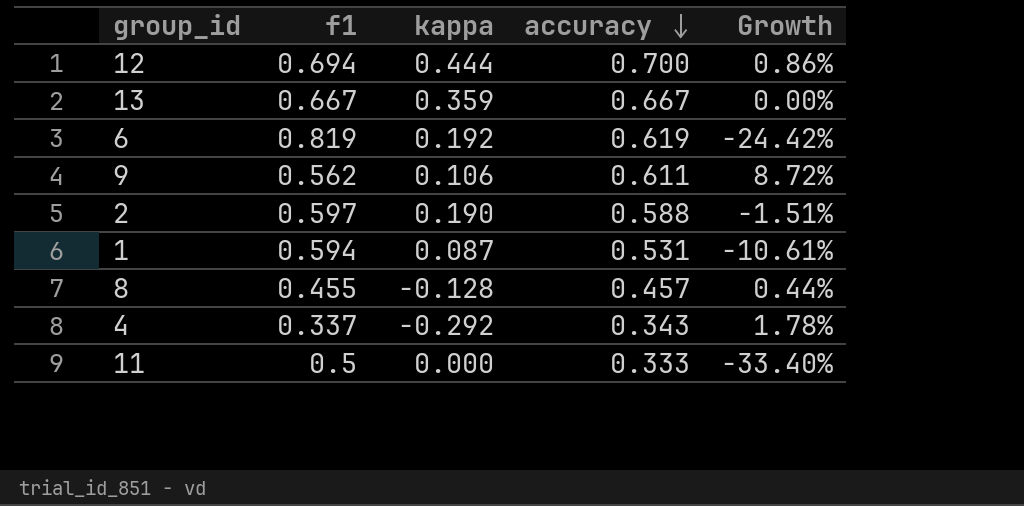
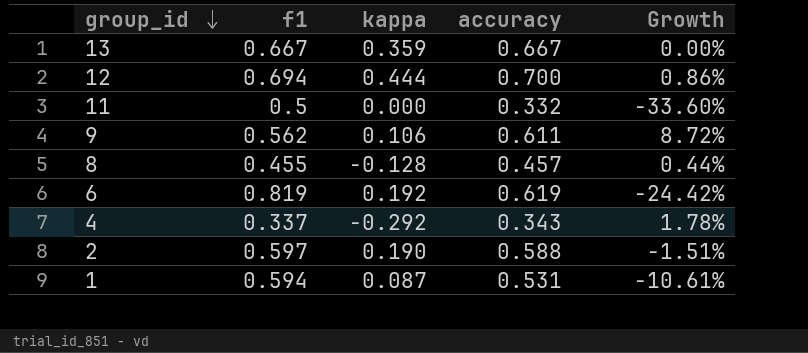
row order: accuracy descending -> group_id descending
11 | accuracy: 0.333 -> 0.332
11 | Growth: -33.40% -> -33.60%

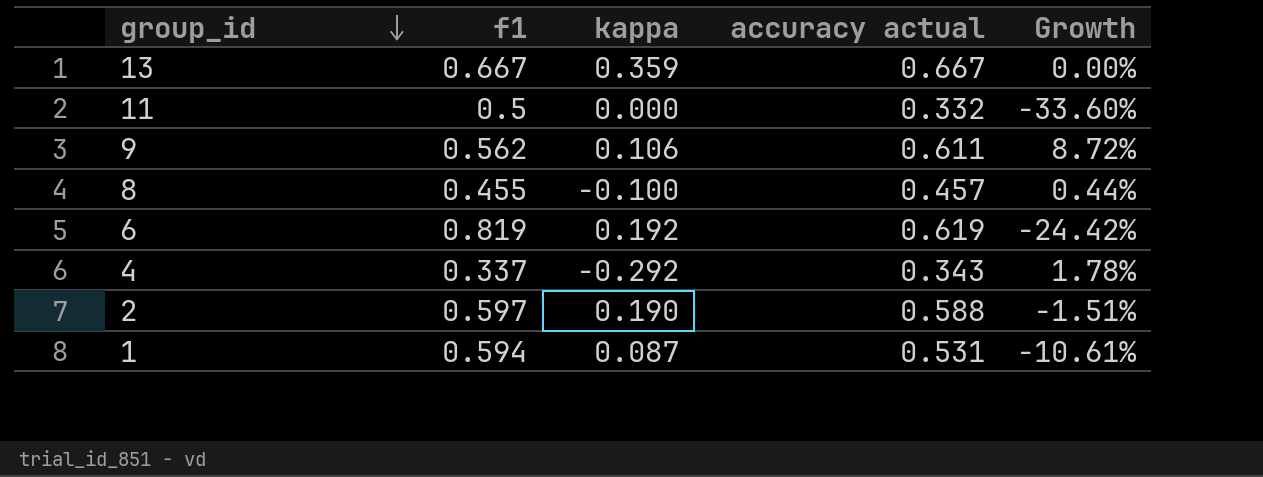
column name: accuracy -> accuracy actual
row 12: 0.694 | 0.444 | 0.700 | 0.86% -> none
8 | kappa: -0.128 -> -0.100

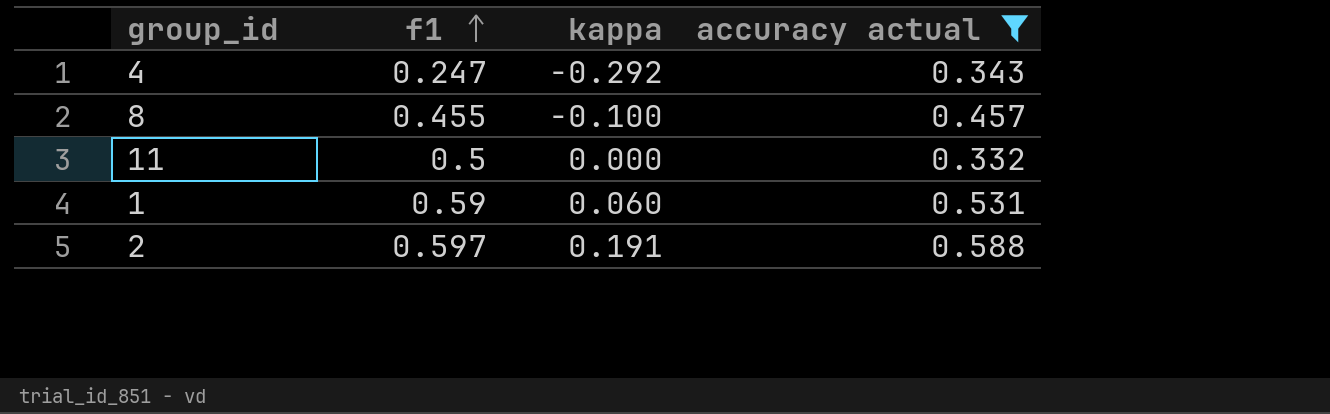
filter: none -> accuracy actual <= 0.588
row order: group_id descending -> f1 ascending
column Growth | formula: ([accuracy actual] - [f1]) / [f1] -> none
4 | f1: 0.337 -> 0.247
1 | f1: 0.594 -> 0.59
1 | kappa: 0.087 -> 0.060
2 | kappa: 0.190 -> 0.191

